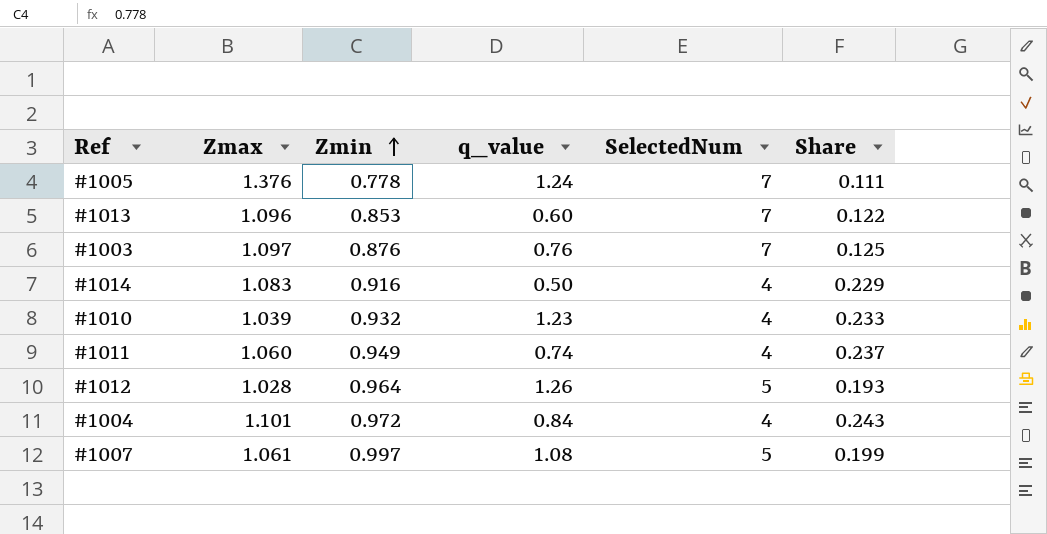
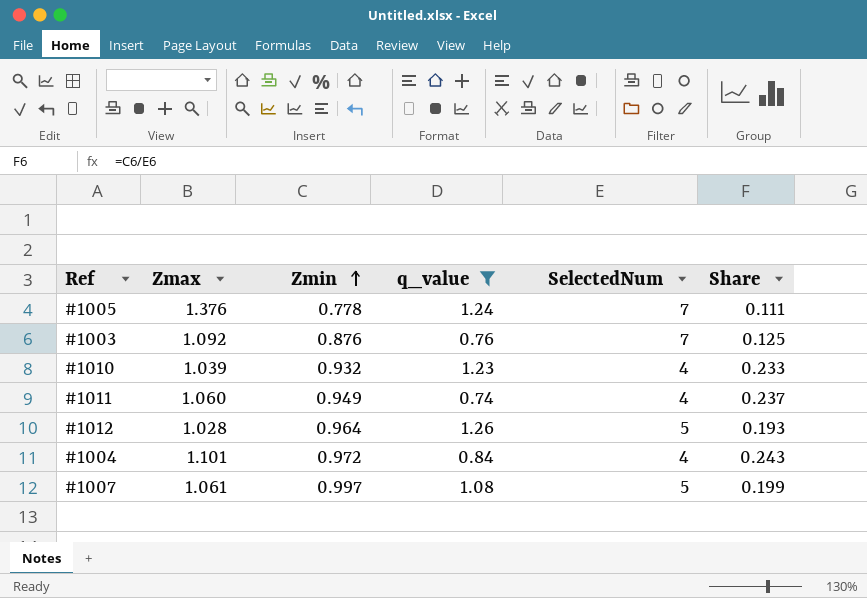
filter: none -> q_value >= 0.74
#1003 | Zmax: 1.097 -> 1.092

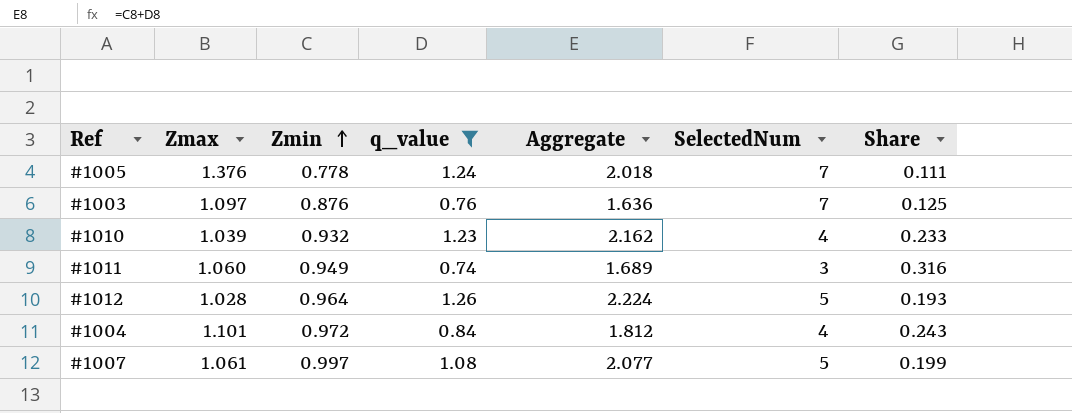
column Aggregate | formula: none -> [Zmin] + [q_value]
#1003 | Zmax: 1.092 -> 1.097
#1011 | SelectedNum: 4 -> 3
#1011 | Share: 0.237 -> 0.316

